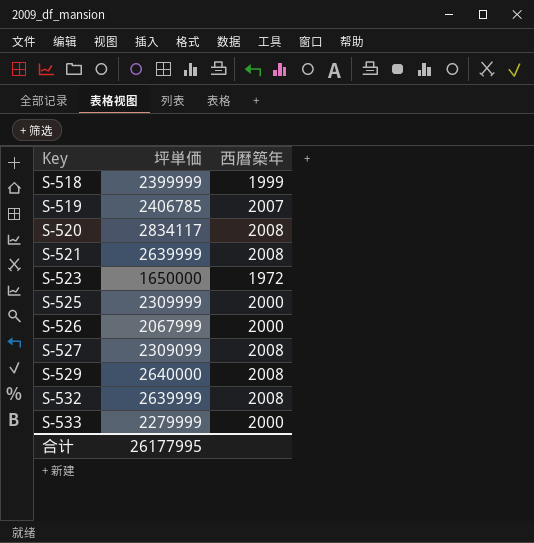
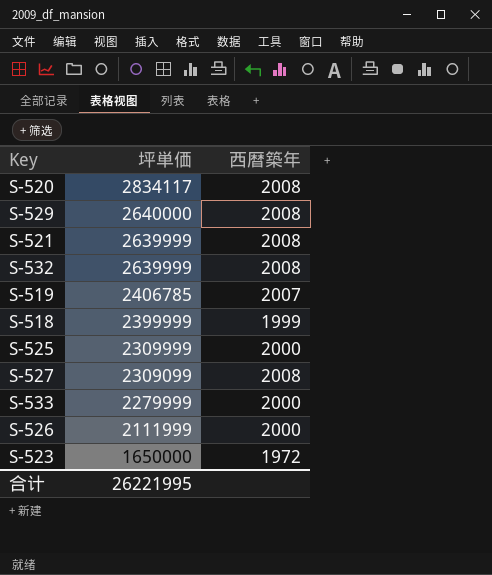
row order: Key ascending -> 坪単価 descending
S-526 | 坪単価: 2067999 -> 2111999
合计 | 坪単価: 26177995 -> 26221995

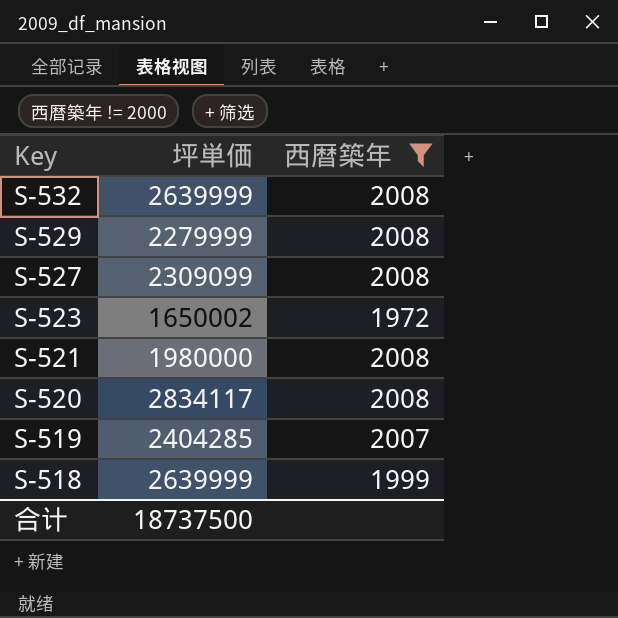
filter: none -> 西暦築年 != 2000
row order: 坪単価 descending -> Key descending
S-529 | 坪単価: 2640000 -> 2279999
S-523 | 坪単価: 1650000 -> 1650002
S-521 | 坪単価: 2639999 -> 1980000
S-519 | 坪単価: 2406785 -> 2404285
S-518 | 坪単価: 2399999 -> 2639999
合计 | 坪単価: 26221995 -> 18737500

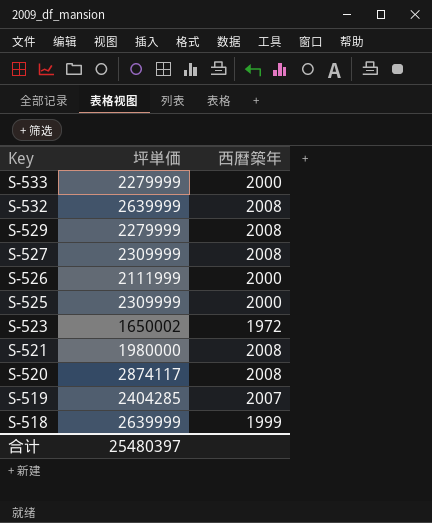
filter: 西暦築年 != 2000 -> none
S-527 | 坪単価: 2309099 -> 2309999
S-520 | 坪単価: 2834117 -> 2874117
合计 | 坪単価: 18737500 -> 25480397

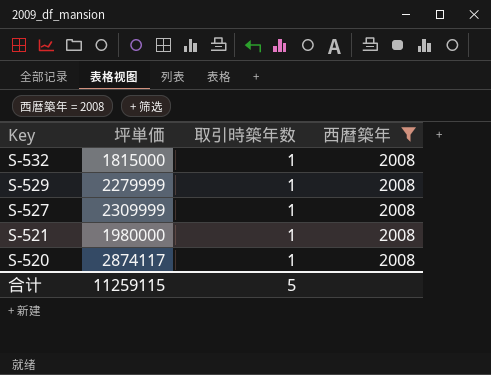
filter: none -> 西暦築年 = 2008
column 取引時築年数 | position: none -> 3
S-532 | 坪単価: 2639999 -> 1815000
合计 | 坪単価: 25480397 -> 11259115

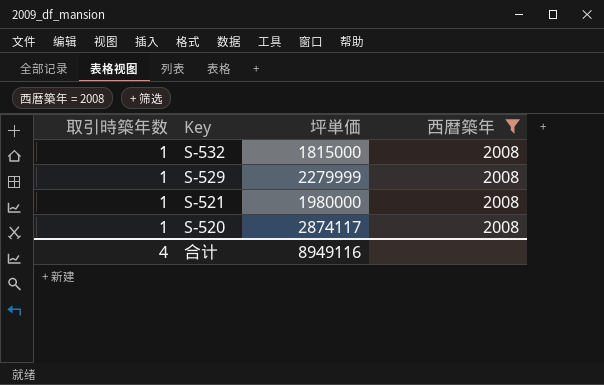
column 取引時築年数 | position: 3 -> 1
row S-527: 2309999 | 1 | 2008 -> none
合计 | 取引時築年数: 5 -> 4
合计 | 坪単価: 11259115 -> 8949116

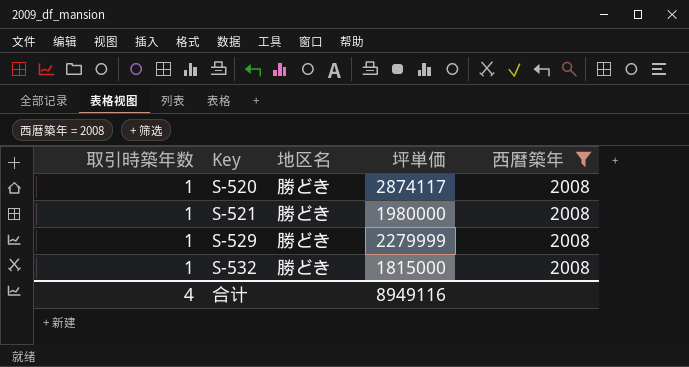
row order: Key descending -> Key ascending
column 地区名 | position: none -> 3

